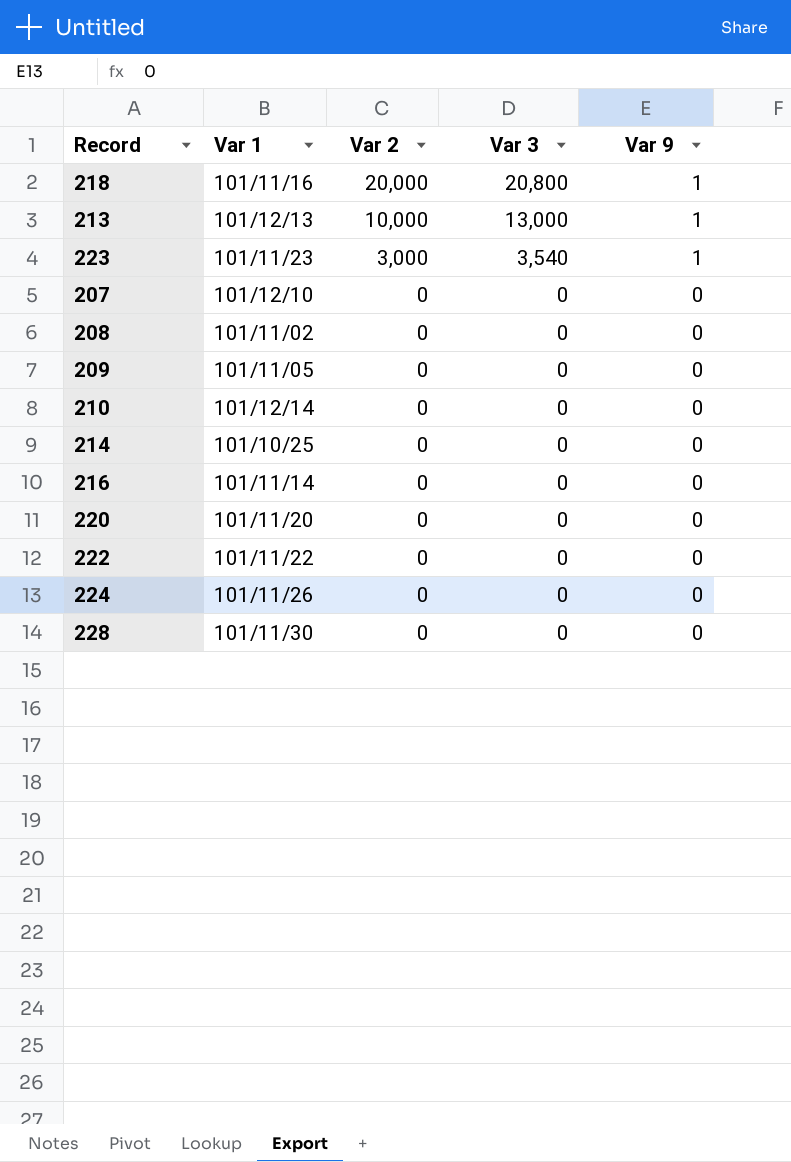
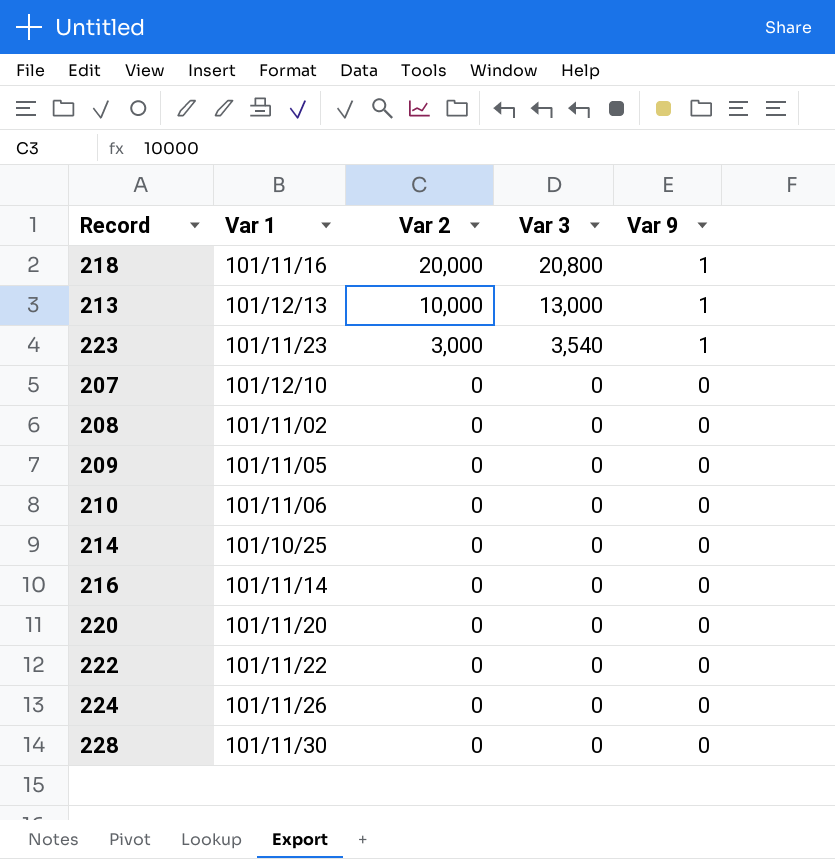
210 | Var 1: 101/12/14 -> 101/11/06

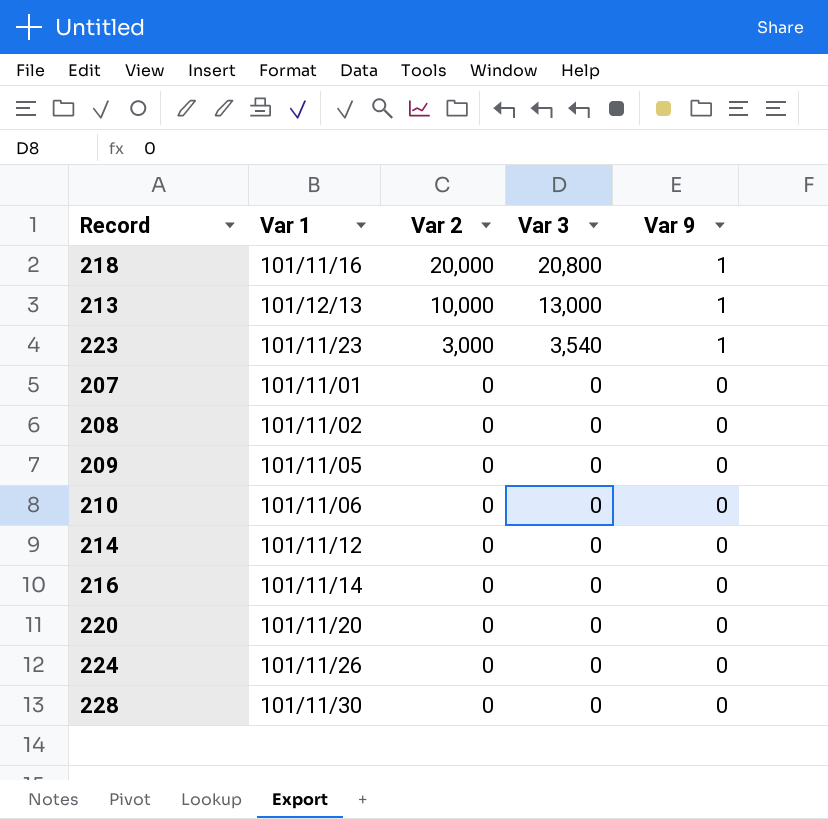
row 222: 101/11/22 | 0 | 0 | 0 -> none
207 | Var 1: 101/12/10 -> 101/11/01
214 | Var 1: 101/10/25 -> 101/11/12

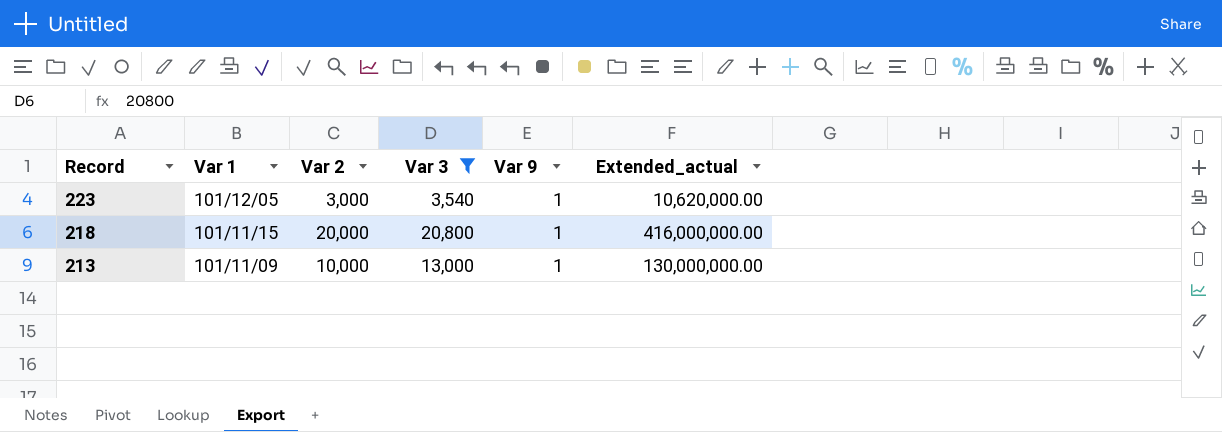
filter: none -> Var 3 != 0
row order: Var 2 descending -> Record descending
column Extended_actual | formula: none -> [Var 2] * [Var 3]
223 | Var 1: 101/11/23 -> 101/12/05
218 | Var 1: 101/11/16 -> 101/11/15
213 | Var 1: 101/12/13 -> 101/11/09

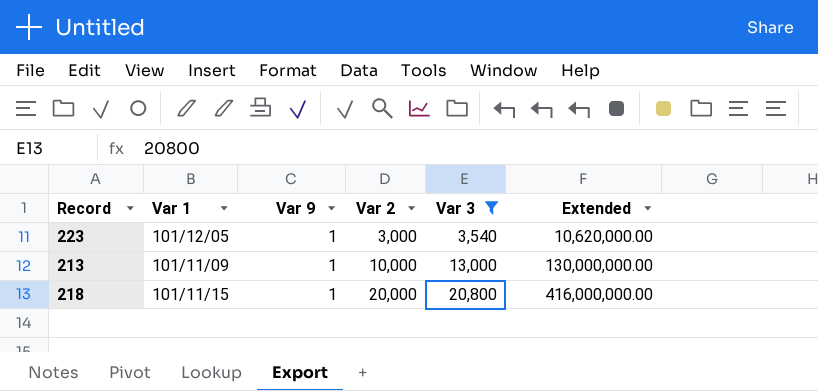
row order: Record descending -> Var 2 ascending
column Var 9 | position: 5 -> 3
column name: Extended_actual -> Extended

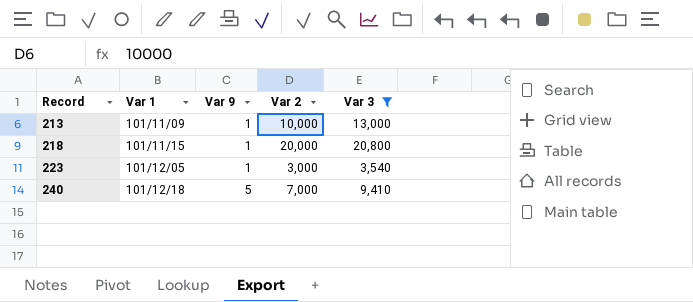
row order: Var 2 ascending -> Record ascending
column Extended | formula: [Var 2] * [Var 3] -> none
row 240: none -> 101/12/18 | 5 | 7,000 | 9,410

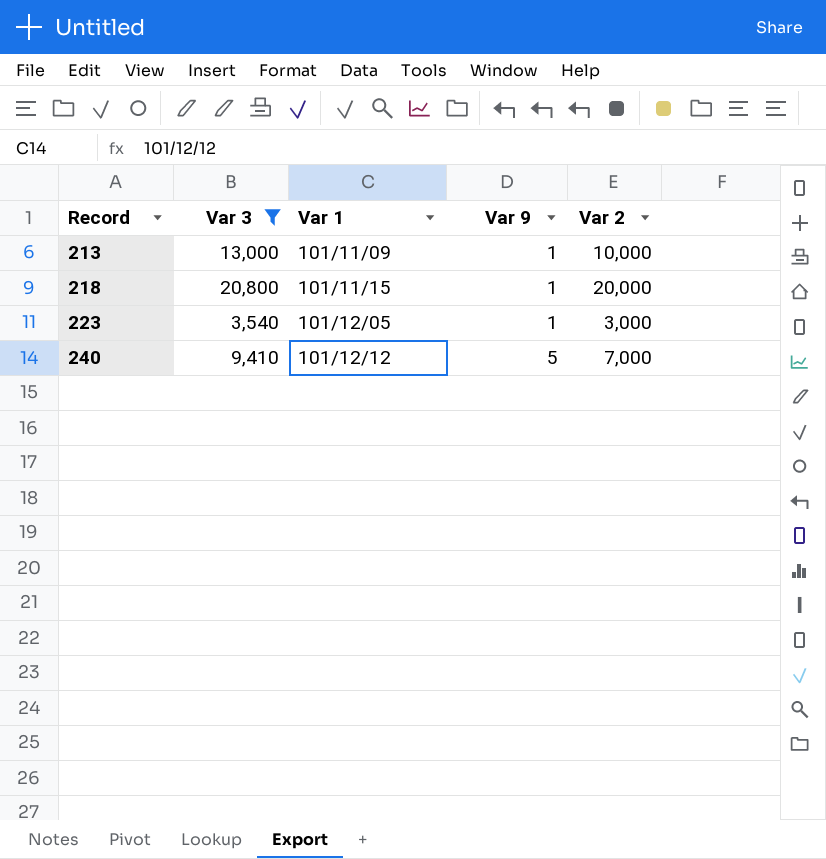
column Var 3 | position: 5 -> 2
240 | Var 1: 101/12/18 -> 101/12/12

